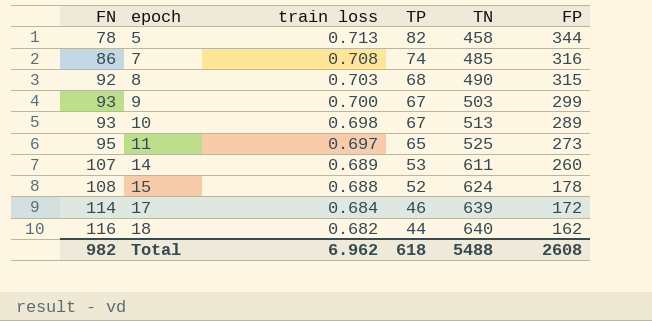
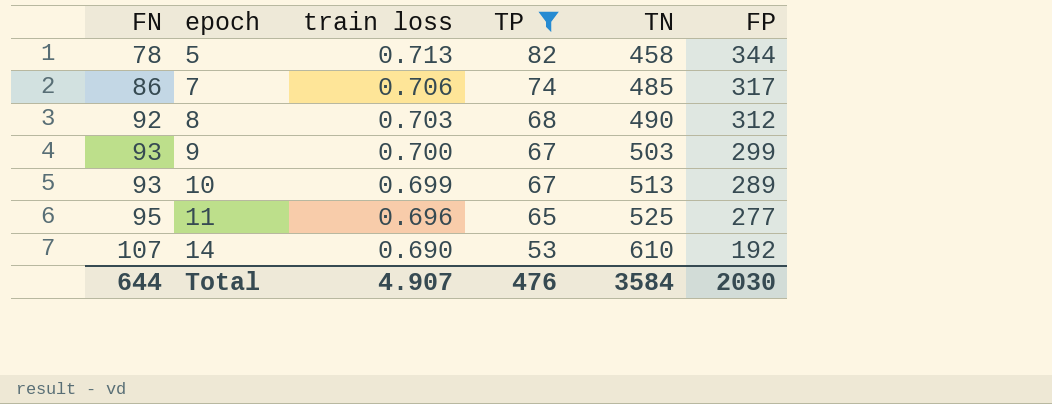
filter: none -> TP >= 53
7 | train loss: 0.708 -> 0.706
7 | FP: 316 -> 317
8 | FP: 315 -> 312
10 | train loss: 0.698 -> 0.699
11 | train loss: 0.697 -> 0.696
11 | FP: 273 -> 277
14 | train loss: 0.689 -> 0.690
14 | TN: 611 -> 610
14 | FP: 260 -> 192
Total | FN: 982 -> 644
Total | train loss: 6.962 -> 4.907
Total | TP: 618 -> 476
Total | TN: 5488 -> 3584
Total | FP: 2608 -> 2030

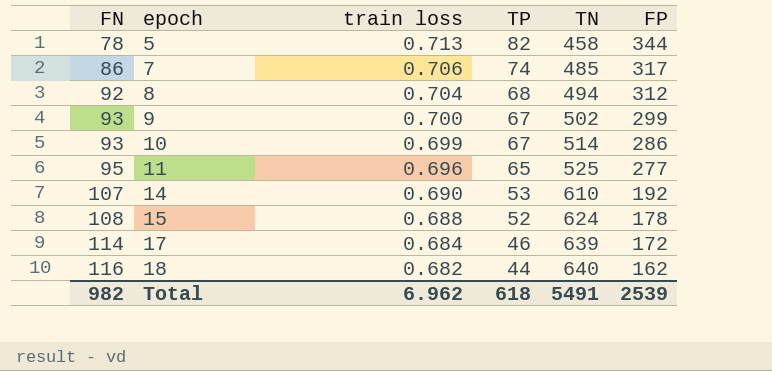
filter: TP >= 53 -> none
8 | train loss: 0.703 -> 0.704
8 | TN: 490 -> 494
9 | TN: 503 -> 502
10 | TN: 513 -> 514
10 | FP: 289 -> 286
Total | FN: 644 -> 982
Total | train loss: 4.907 -> 6.962
Total | TP: 476 -> 618
Total | TN: 3584 -> 5491
Total | FP: 2030 -> 2539

